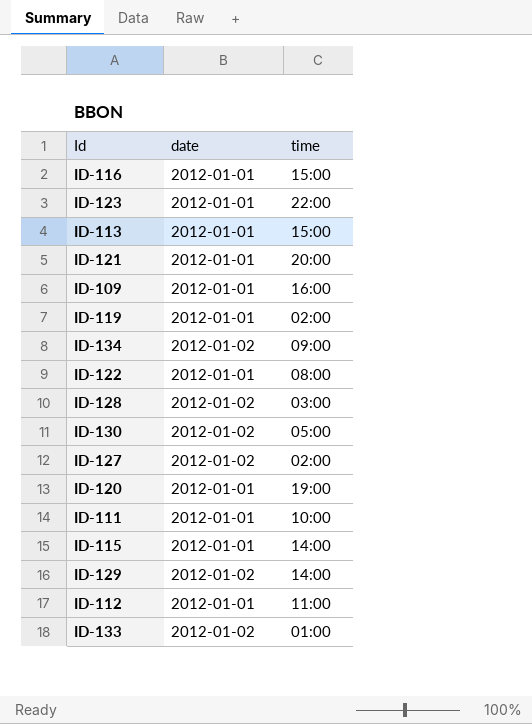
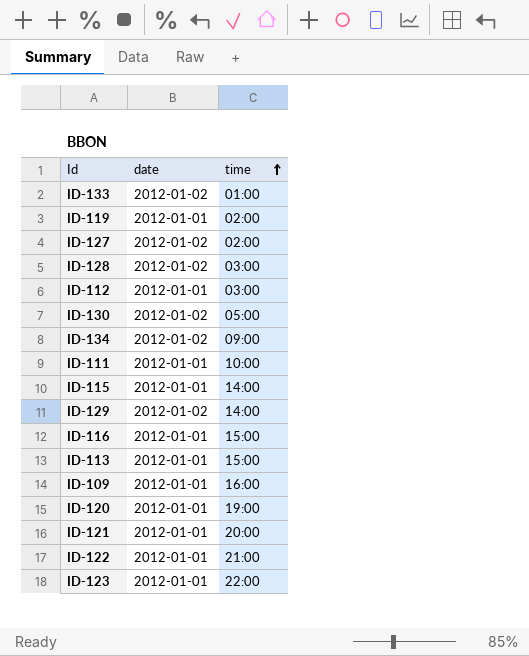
row order: none -> time ascending
ID-112 | time: 11:00 -> 03:00
ID-122 | time: 08:00 -> 21:00

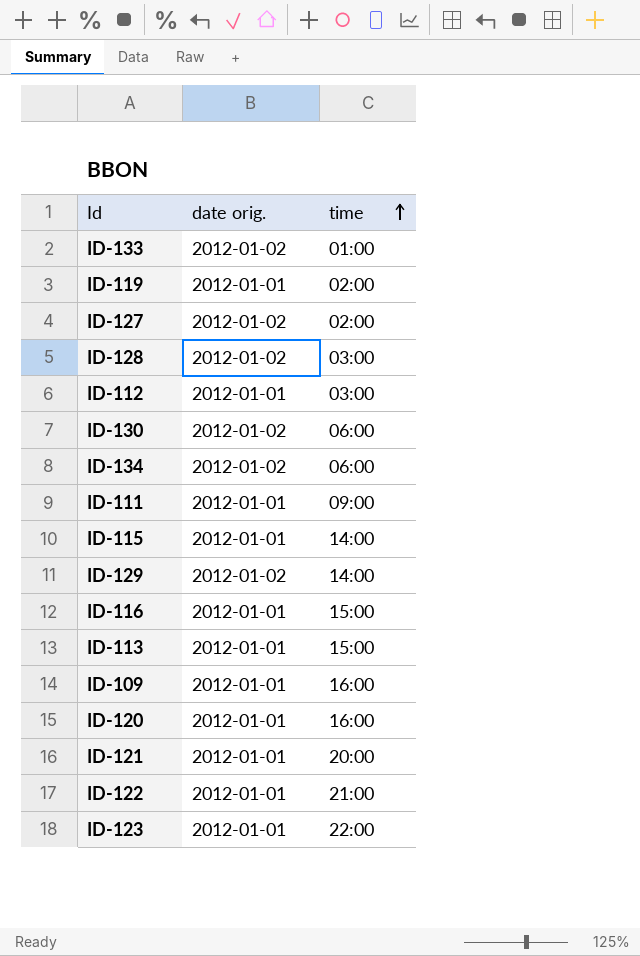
column name: date -> date orig.
ID-130 | time: 05:00 -> 06:00
ID-134 | time: 09:00 -> 06:00
ID-111 | time: 10:00 -> 09:00
ID-120 | time: 19:00 -> 16:00

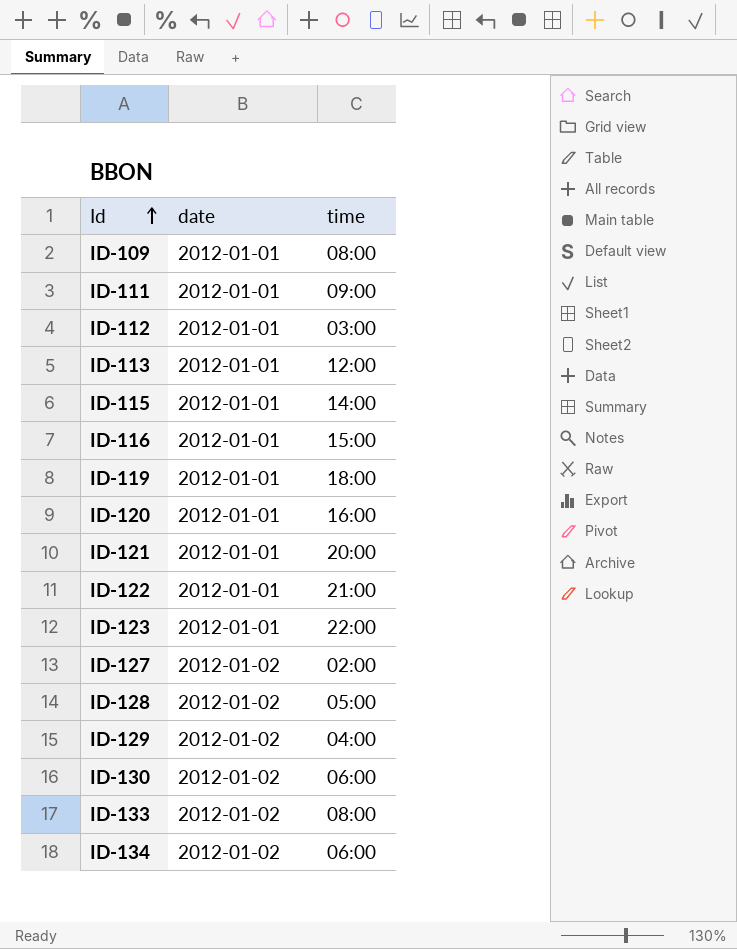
row order: time ascending -> Id ascending
column name: date orig. -> date
ID-109 | time: 16:00 -> 08:00
ID-113 | time: 15:00 -> 12:00
ID-119 | time: 02:00 -> 18:00
ID-128 | time: 03:00 -> 05:00
ID-129 | time: 14:00 -> 04:00
ID-133 | time: 01:00 -> 08:00

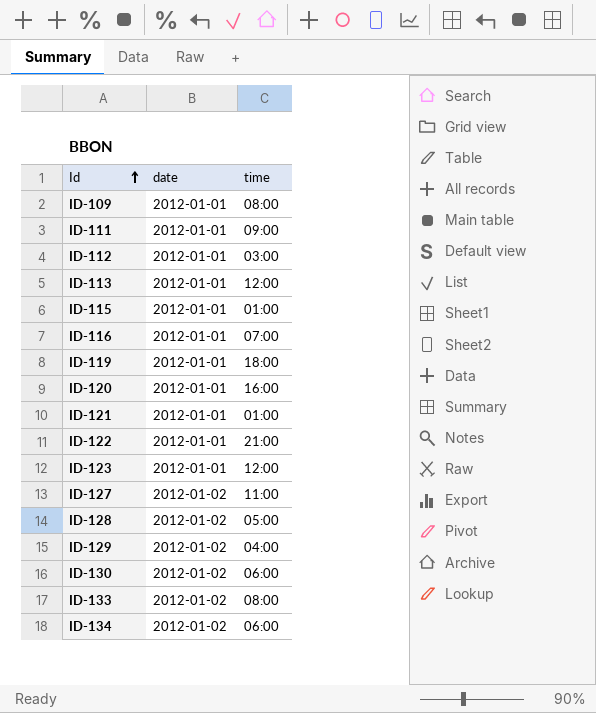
ID-115 | time: 14:00 -> 01:00
ID-116 | time: 15:00 -> 07:00
ID-121 | time: 20:00 -> 01:00
ID-123 | time: 22:00 -> 12:00
ID-127 | time: 02:00 -> 11:00

